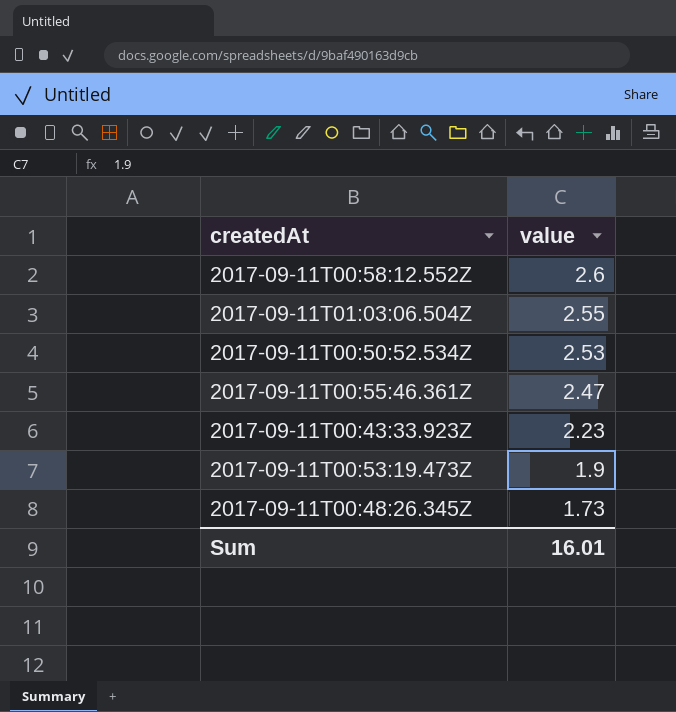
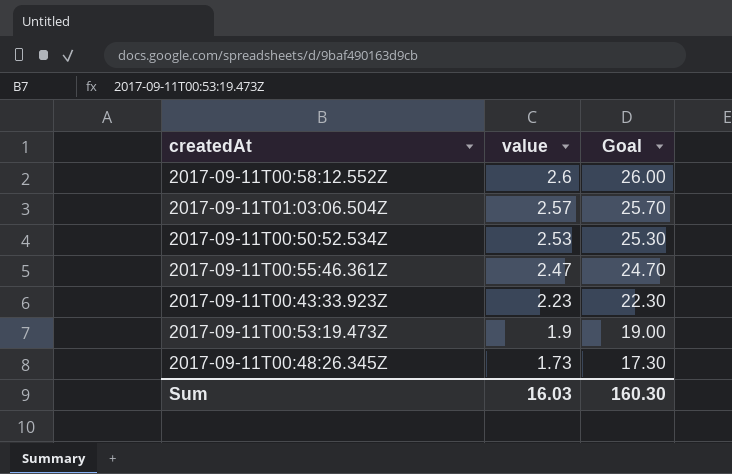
column Goal | formula: none -> [value] * 10
2017-09-11T01:03:06.504Z | value: 2.55 -> 2.57
Sum | value: 16.01 -> 16.03

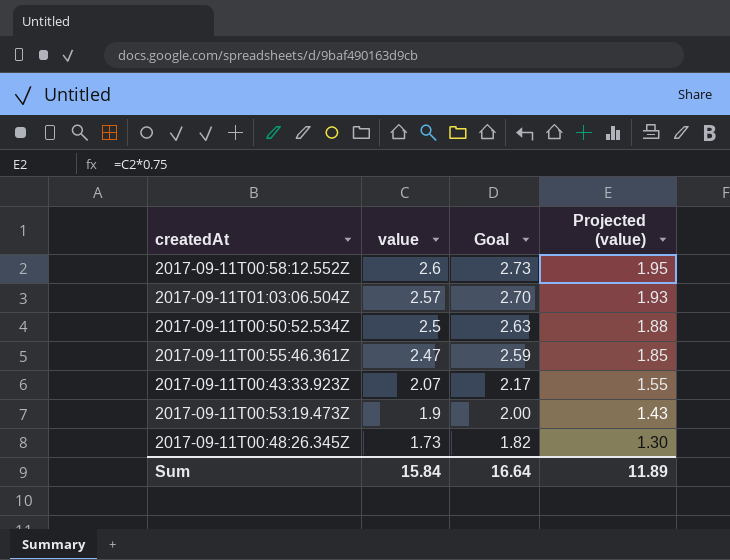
column Goal | formula: [value] * 10 -> [value] * 1.05
column Projected (value) | formula: none -> [value] * 0.75
2017-09-11T00:50:52.534Z | value: 2.53 -> 2.5
2017-09-11T00:43:33.923Z | value: 2.23 -> 2.07
Sum | value: 16.03 -> 15.84
Sum | Goal: 160.30 -> 16.64

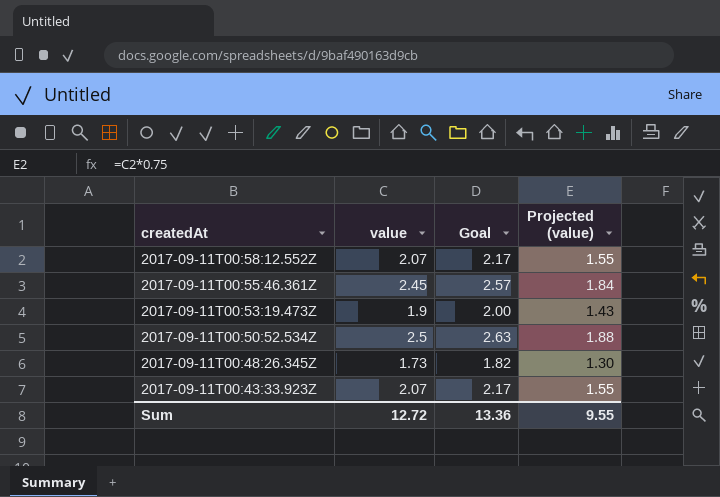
row order: value descending -> createdAt descending
row 2017-09-11T01:03:06.504Z: 2.57 | 2.70 | 1.93 -> none
2017-09-11T00:58:12.552Z | value: 2.6 -> 2.07
2017-09-11T00:58:12.552Z | Goal: 2.73 -> 2.17
2017-09-11T00:58:12.552Z | Projected (value): 1.95 -> 1.55
2017-09-11T00:55:46.361Z | value: 2.47 -> 2.45
2017-09-11T00:55:46.361Z | Goal: 2.59 -> 2.57
2017-09-11T00:55:46.361Z | Projected (value): 1.85 -> 1.84
Sum | value: 15.84 -> 12.72
Sum | Goal: 16.64 -> 13.36
Sum | Projected (value): 11.89 -> 9.55

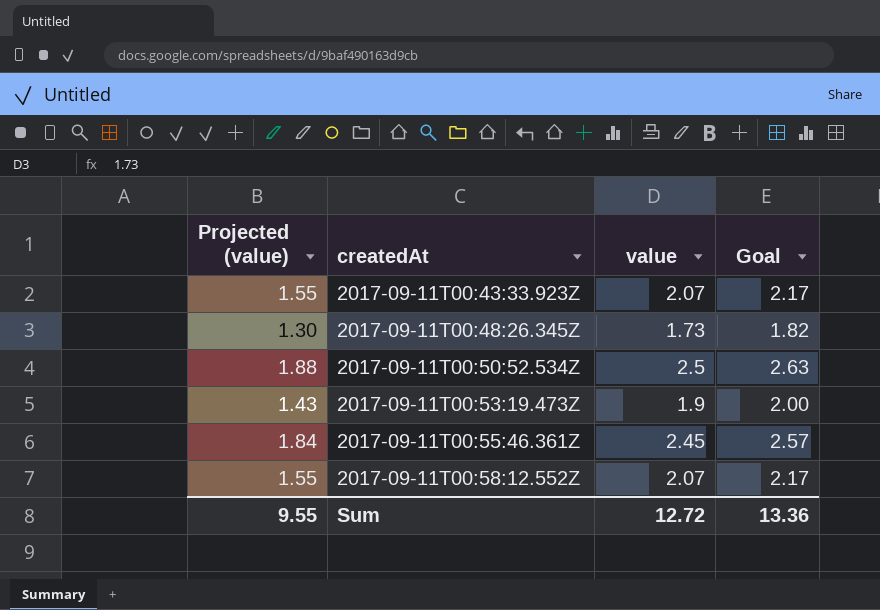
row order: createdAt descending -> createdAt ascending
column Projected (value) | position: 4 -> 1

